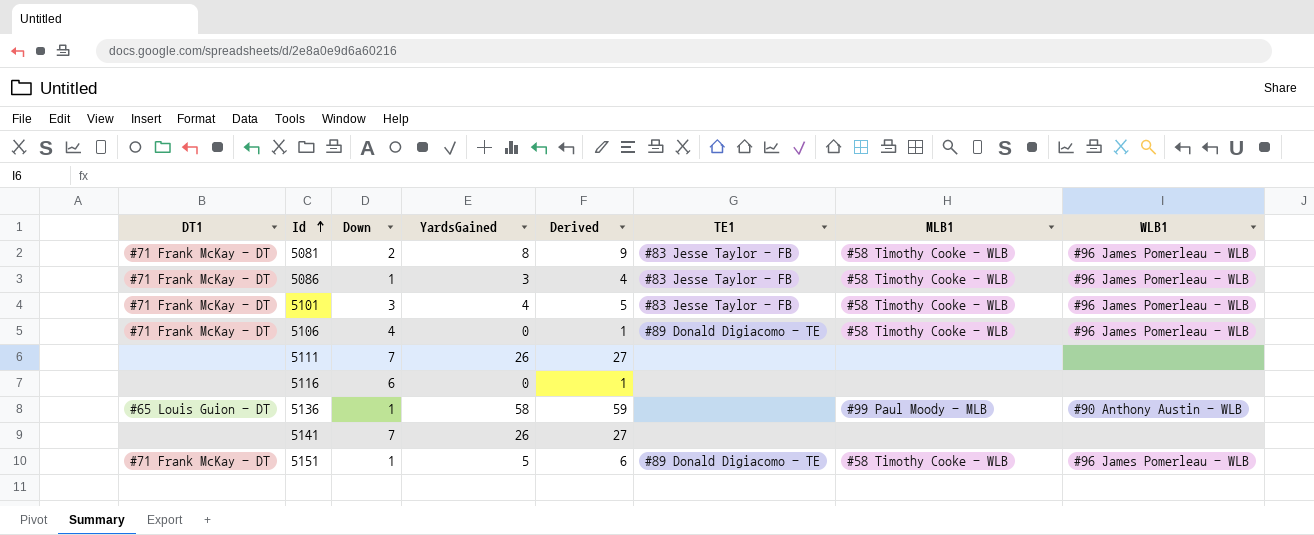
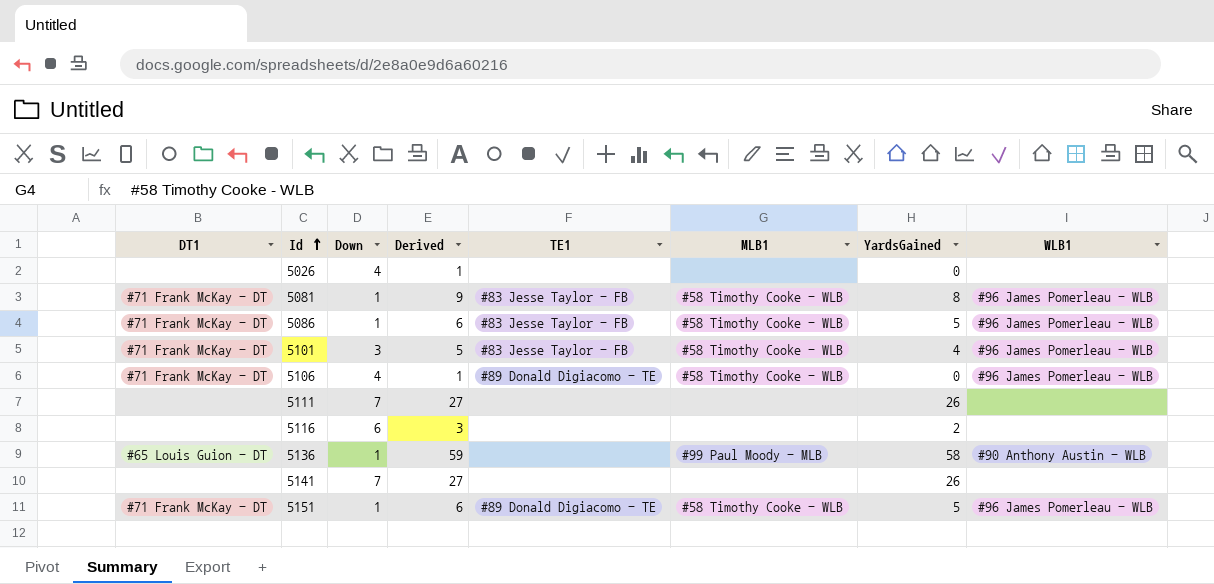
column YardsGained | position: 4 -> 7
row 5026: none -> none | 4 | 1 | none | none | 0 | none
5081 | Down: 2 -> 1
5086 | Derived: 4 -> 6
5086 | YardsGained: 3 -> 5
5116 | Derived: 1 -> 3
5116 | YardsGained: 0 -> 2

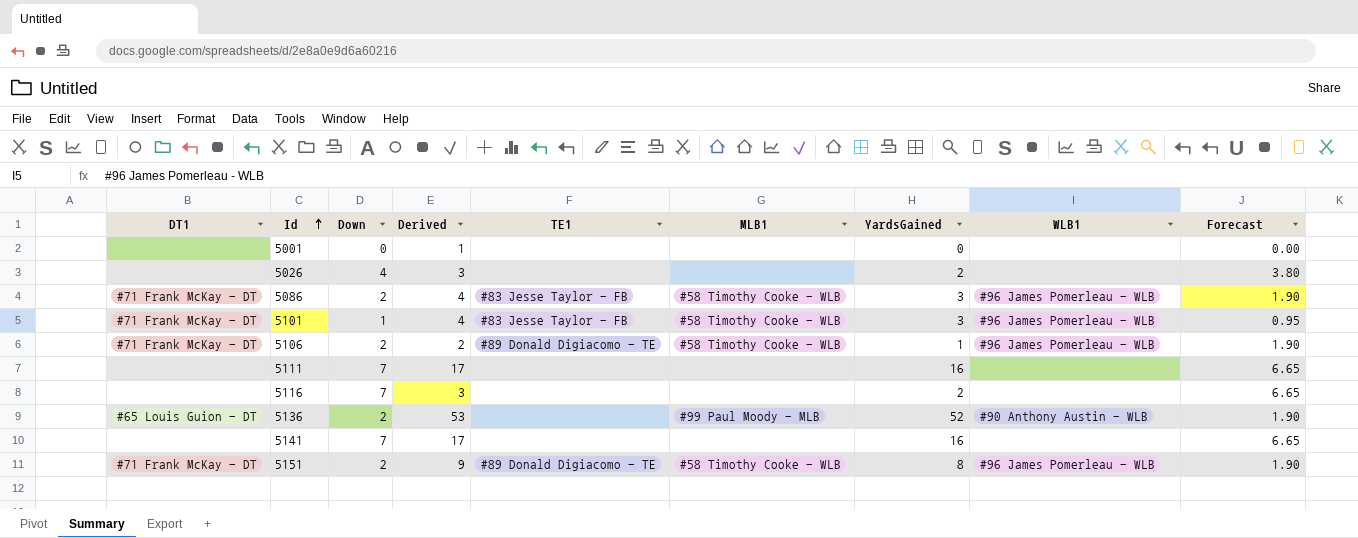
column Forecast | formula: none -> [Down] * 0.95
row 5081: #71 Frank McKay - DT | 1 | 9 | #83 Jesse Taylor - FB | #58 Timothy Cooke - WLB | 8 | #96 James Pomerleau - WLB -> none
row 5001: none -> none | 0 | 1 | none | none | 0 | none | 0.00
5026 | Derived: 1 -> 3
5026 | YardsGained: 0 -> 2
5086 | Down: 1 -> 2
5086 | Derived: 6 -> 4
5086 | YardsGained: 5 -> 3
5101 | Down: 3 -> 1
5101 | Derived: 5 -> 4
5101 | YardsGained: 4 -> 3
5106 | Down: 4 -> 2
5106 | Derived: 1 -> 2
5106 | YardsGained: 0 -> 1
5111 | Derived: 27 -> 17
5111 | YardsGained: 26 -> 16
5116 | Down: 6 -> 7
5136 | Down: 1 -> 2
5136 | Derived: 59 -> 53
5136 | YardsGained: 58 -> 52
5141 | Derived: 27 -> 17
5141 | YardsGained: 26 -> 16
5151 | Down: 1 -> 2
5151 | Derived: 6 -> 9
5151 | YardsGained: 5 -> 8

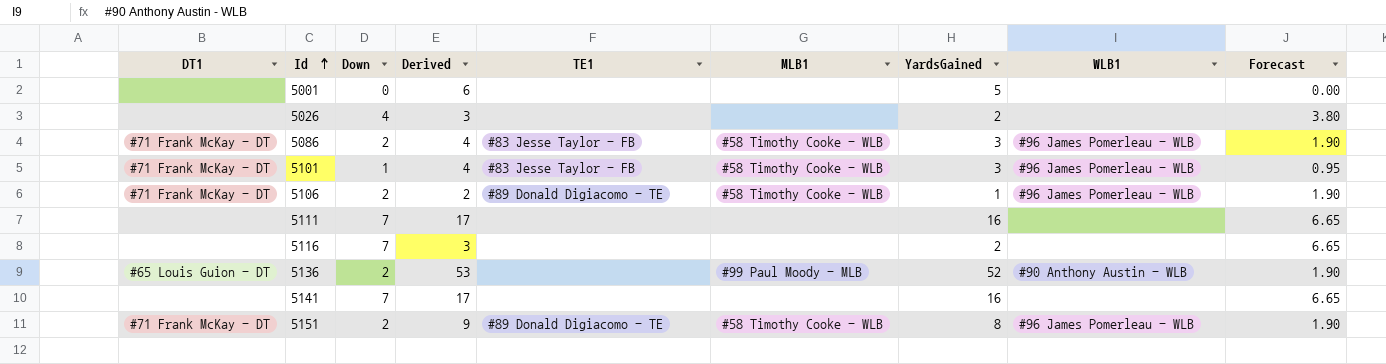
5001 | Derived: 1 -> 6
5001 | YardsGained: 0 -> 5

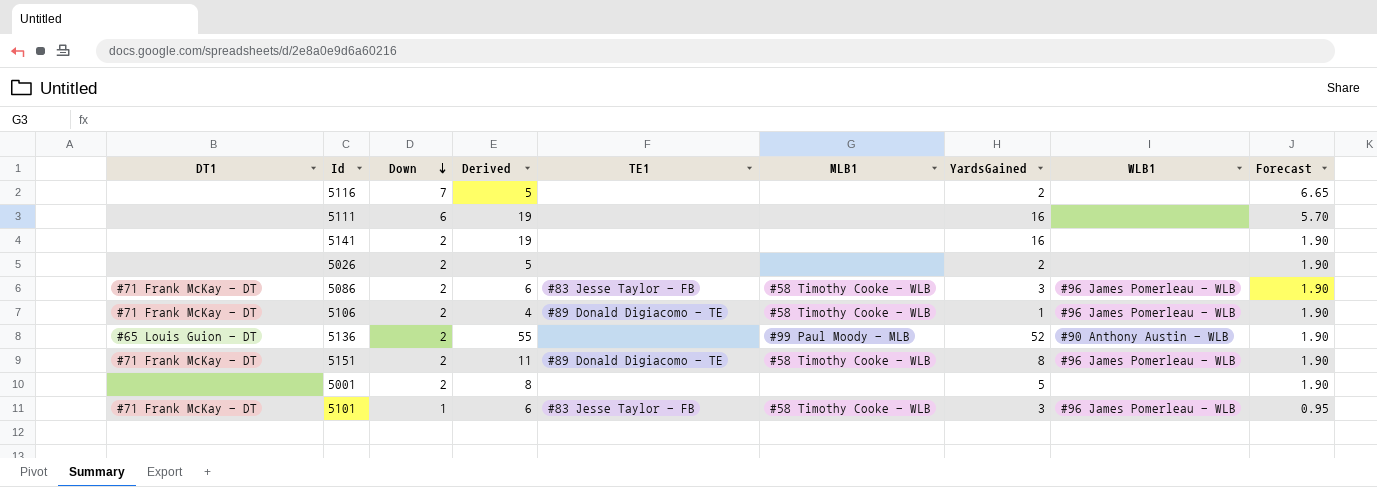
row order: Id ascending -> Down descending
column Derived | formula: [YardsGained] + 1 -> [YardsGained] + 3
5111 | Down: 7 -> 6
5111 | Forecast: 6.65 -> 5.70
5141 | Down: 7 -> 2
5141 | Forecast: 6.65 -> 1.90
5026 | Down: 4 -> 2
5026 | Forecast: 3.80 -> 1.90
5001 | Down: 0 -> 2
5001 | Forecast: 0.00 -> 1.90

